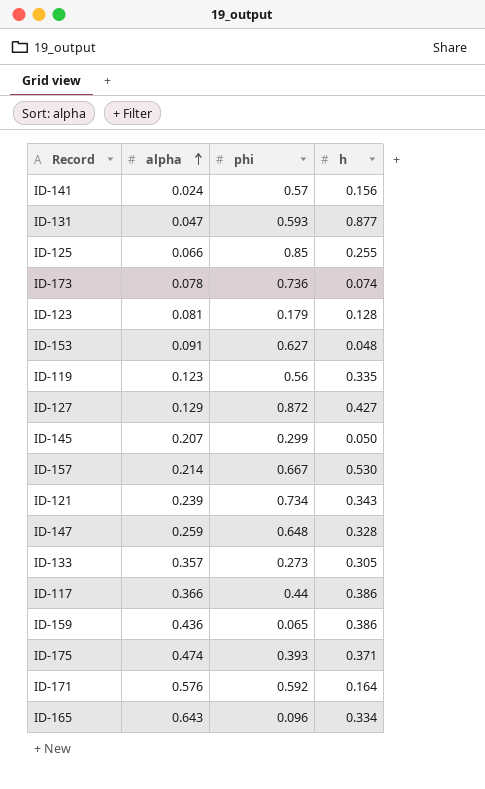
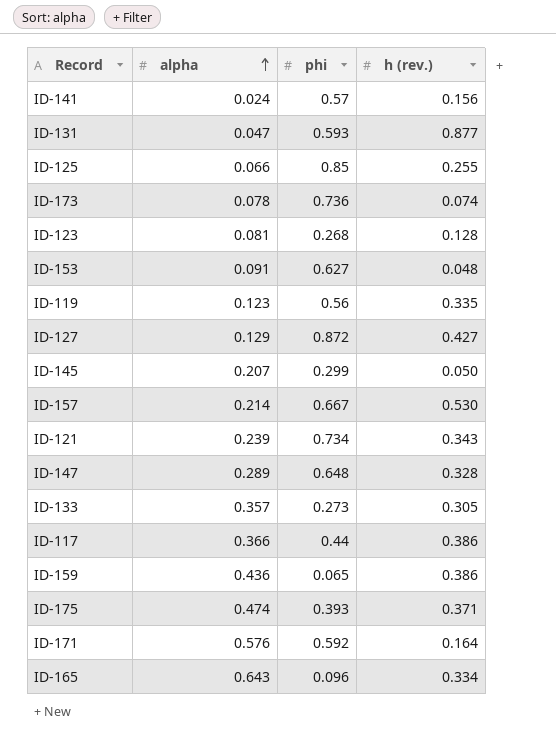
column name: h -> h (rev.)
ID-123 | phi: 0.179 -> 0.268
ID-147 | alpha: 0.259 -> 0.289

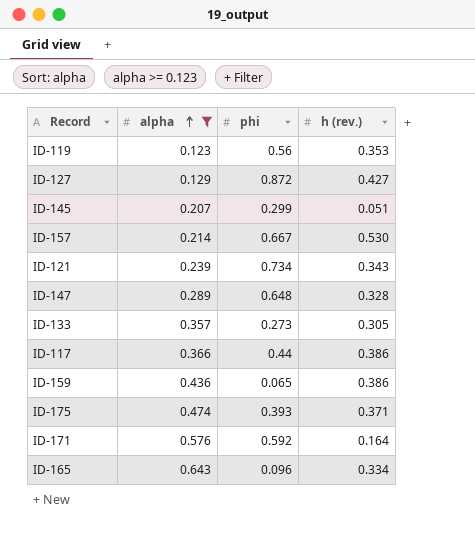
filter: none -> alpha >= 0.123
ID-119 | h (rev.): 0.335 -> 0.353
ID-145 | h (rev.): 0.050 -> 0.051

